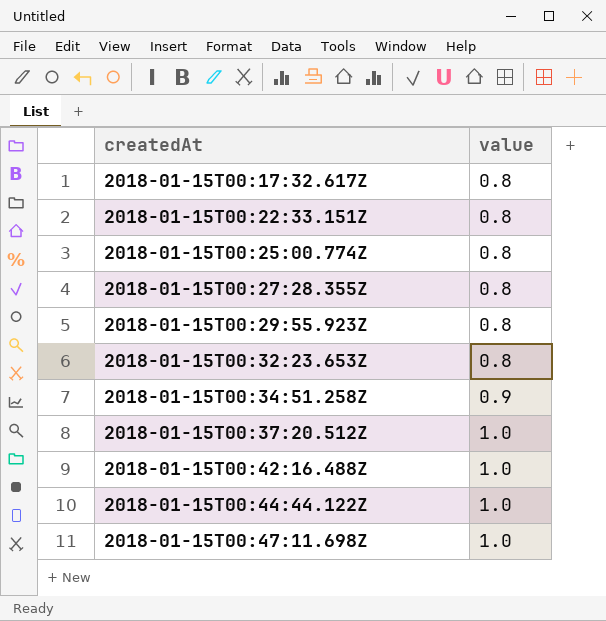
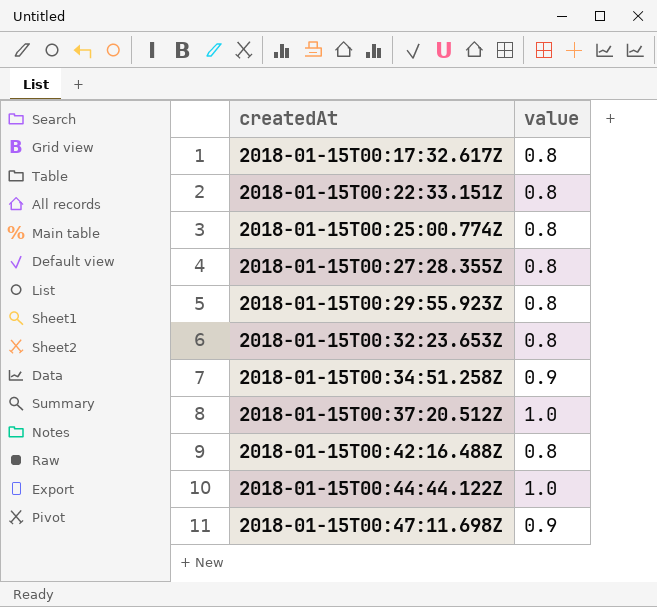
2018-01-15T00:42:16.488Z | value: 1.0 -> 0.8
2018-01-15T00:47:11.698Z | value: 1.0 -> 0.9

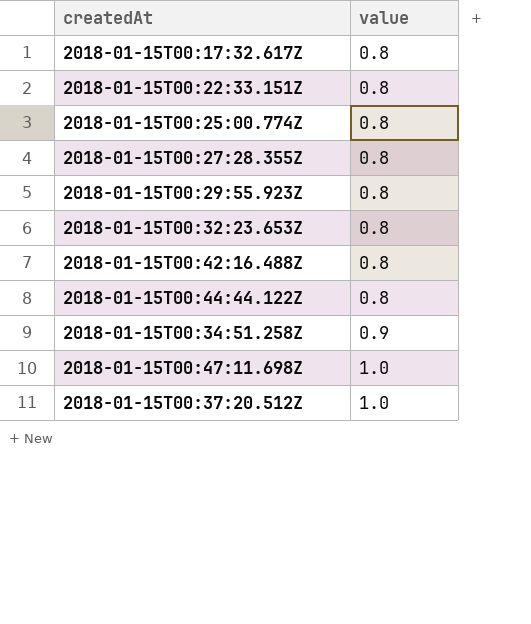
row order: createdAt ascending -> value ascending
2018-01-15T00:44:44.122Z | value: 1.0 -> 0.8
2018-01-15T00:47:11.698Z | value: 0.9 -> 1.0

